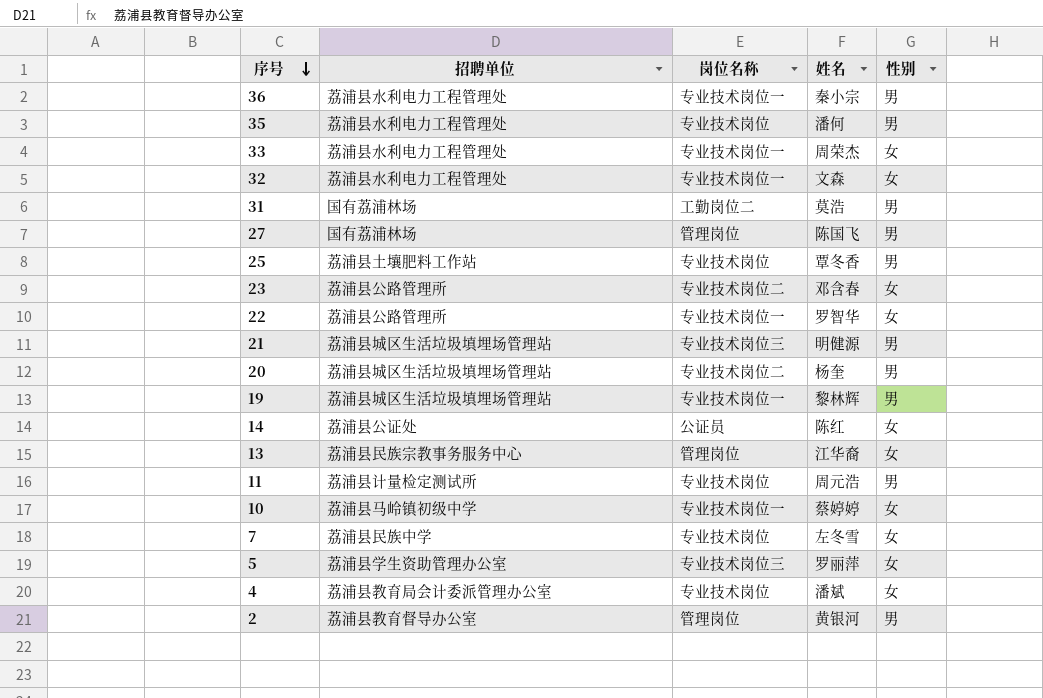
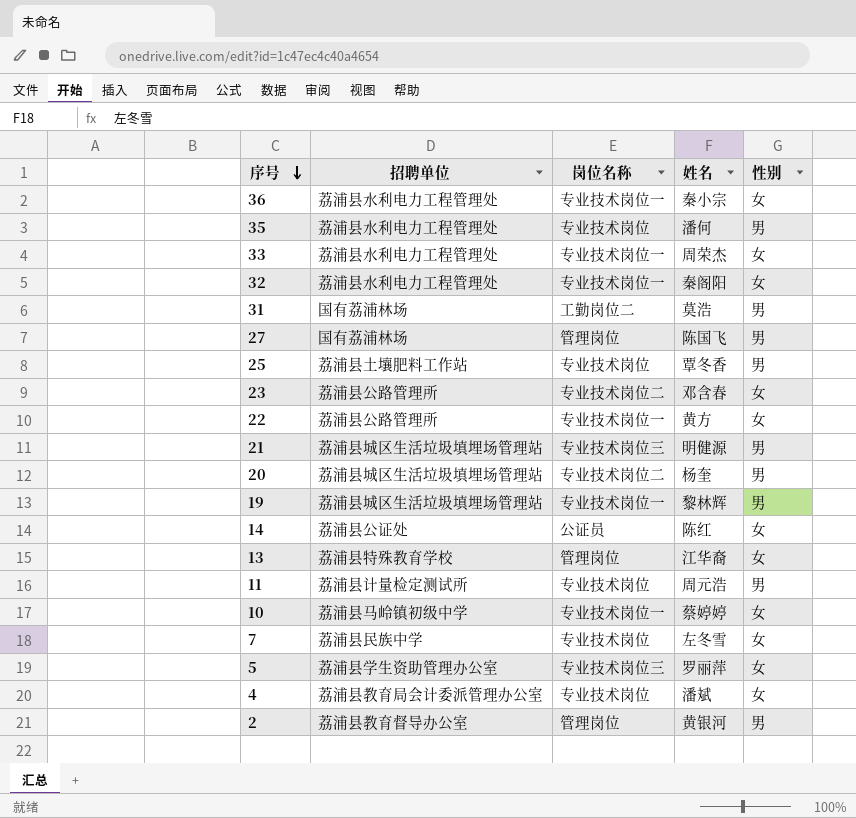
36 | 性别: 男 -> 女
32 | 姓名: 文森 -> 秦阁阳
22 | 姓名: 罗智华 -> 黄方
13 | 招聘单位: 荔浦县民族宗教事务服务中心 -> 荔浦县特殊教育学校

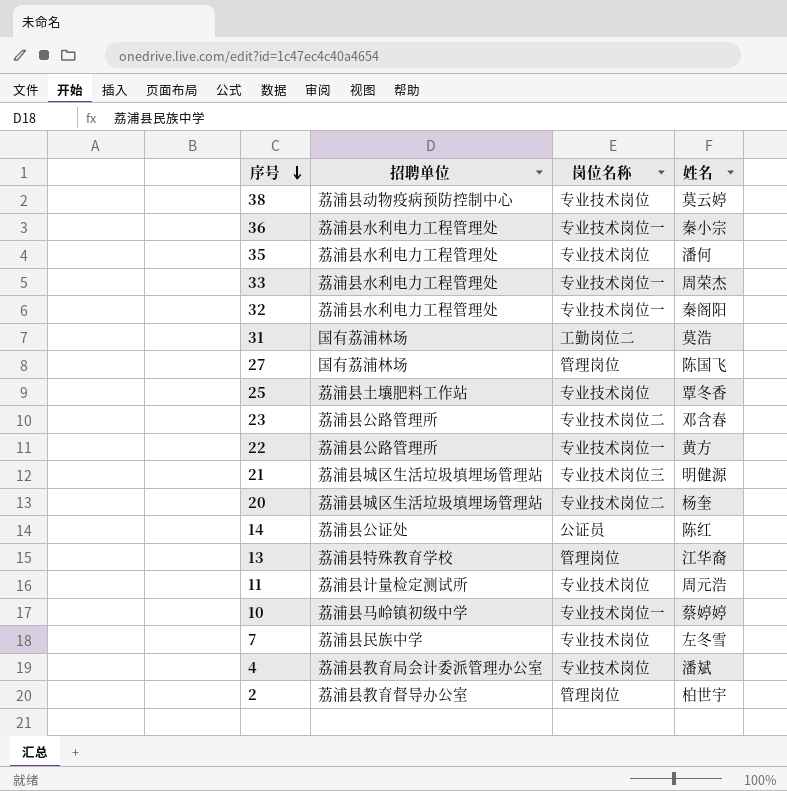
column 性别 | position: 5 -> none
row 19: 荔浦县城区生活垃圾填埋场管理站 | 专业技术岗位一 | 黎林辉 | 男 -> none
row 5: 荔浦县学生资助管理办公室 | 专业技术岗位三 | 罗丽萍 | 女 -> none
row 38: none -> 荔浦县动物疫病预防控制中心 | 专业技术岗位 | 莫云婷
2 | 姓名: 黄银河 -> 柏世宇

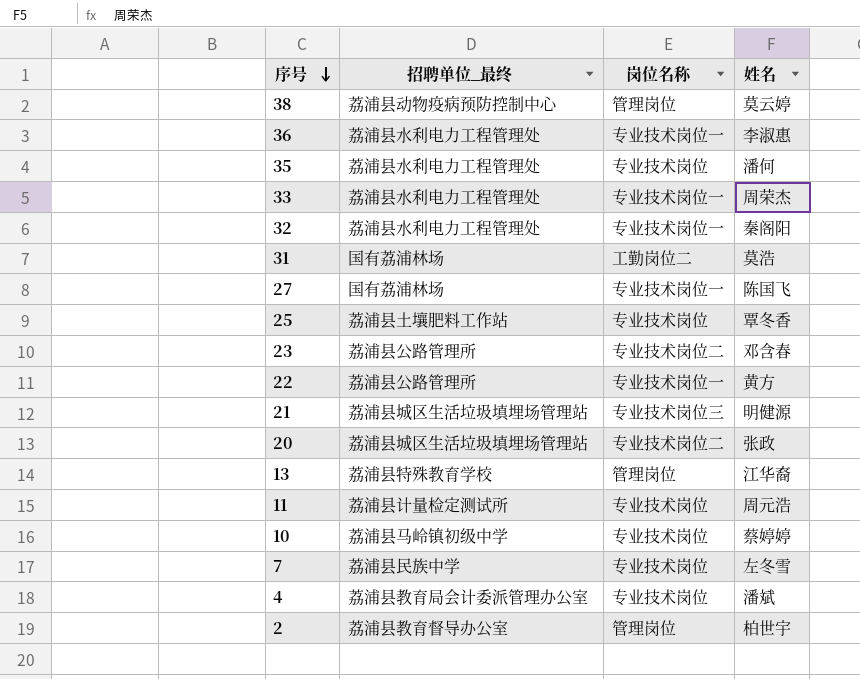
column name: 招聘单位 -> 招聘单位_最终
row 14: 荔浦县公证处 | 公证员 | 陈红 -> none
38 | 岗位名称: 专业技术岗位 -> 管理岗位
36 | 姓名: 秦小宗 -> 李淑惠
27 | 岗位名称: 管理岗位 -> 专业技术岗位一
20 | 姓名: 杨奎 -> 张政
10 | 岗位名称: 专业技术岗位一 -> 专业技术岗位

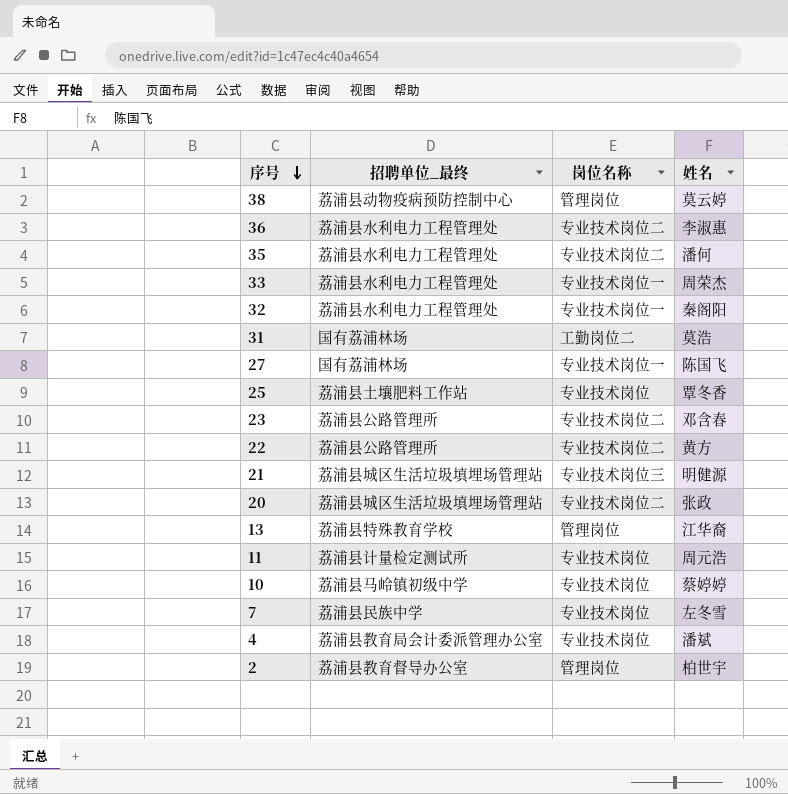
36 | 岗位名称: 专业技术岗位一 -> 专业技术岗位二
35 | 岗位名称: 专业技术岗位 -> 专业技术岗位二
22 | 岗位名称: 专业技术岗位一 -> 专业技术岗位二

